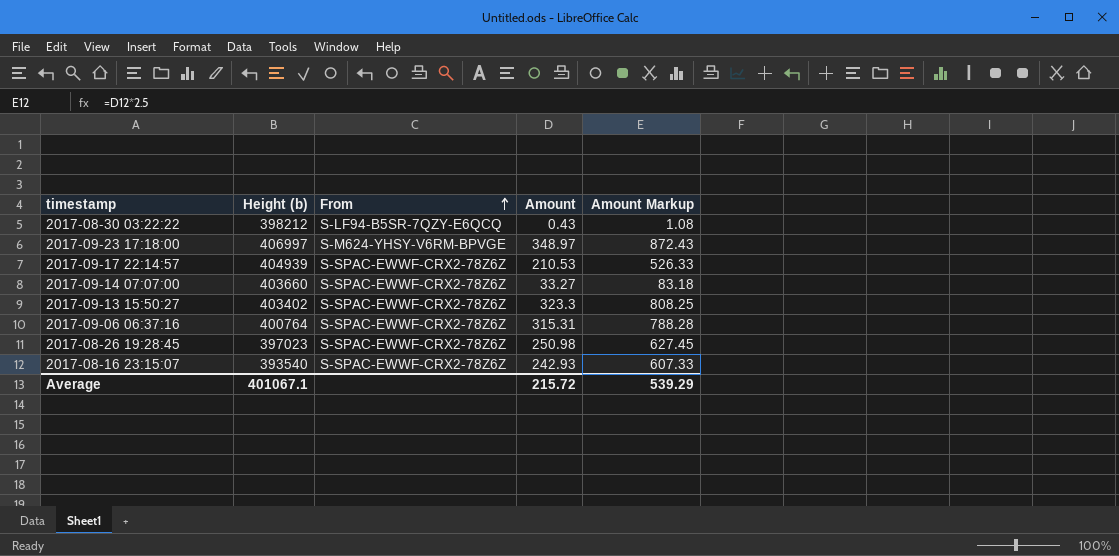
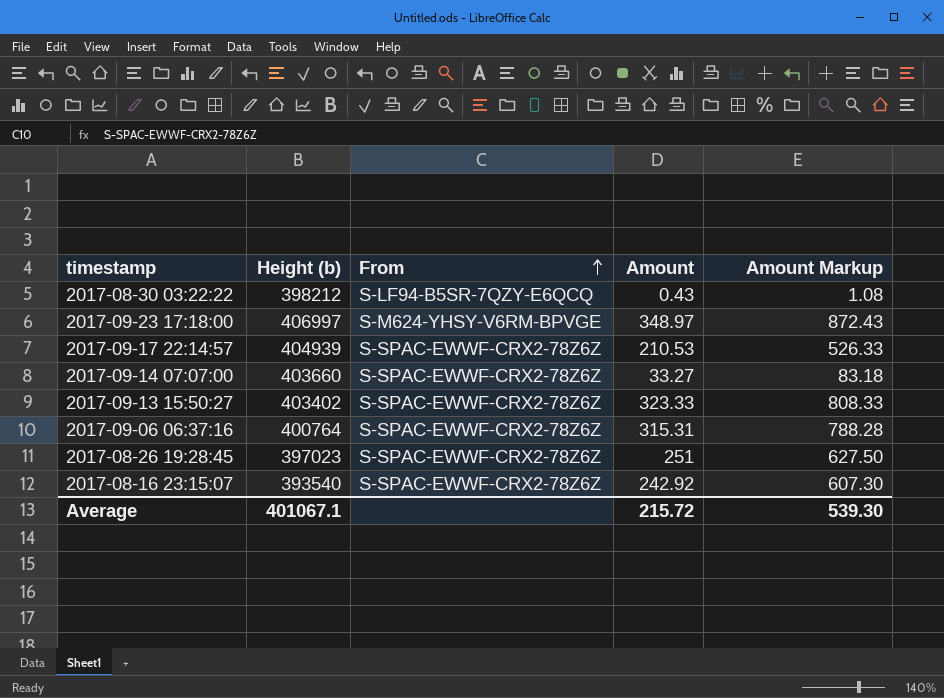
2017-09-13 15:50:27 | Amount: 323.3 -> 323.33
2017-09-13 15:50:27 | Amount Markup: 808.25 -> 808.33
2017-08-26 19:28:45 | Amount: 250.98 -> 251
2017-08-26 19:28:45 | Amount Markup: 627.45 -> 627.50
2017-08-16 23:15:07 | Amount: 242.93 -> 242.92
2017-08-16 23:15:07 | Amount Markup: 607.33 -> 607.30
Average | Amount Markup: 539.29 -> 539.30

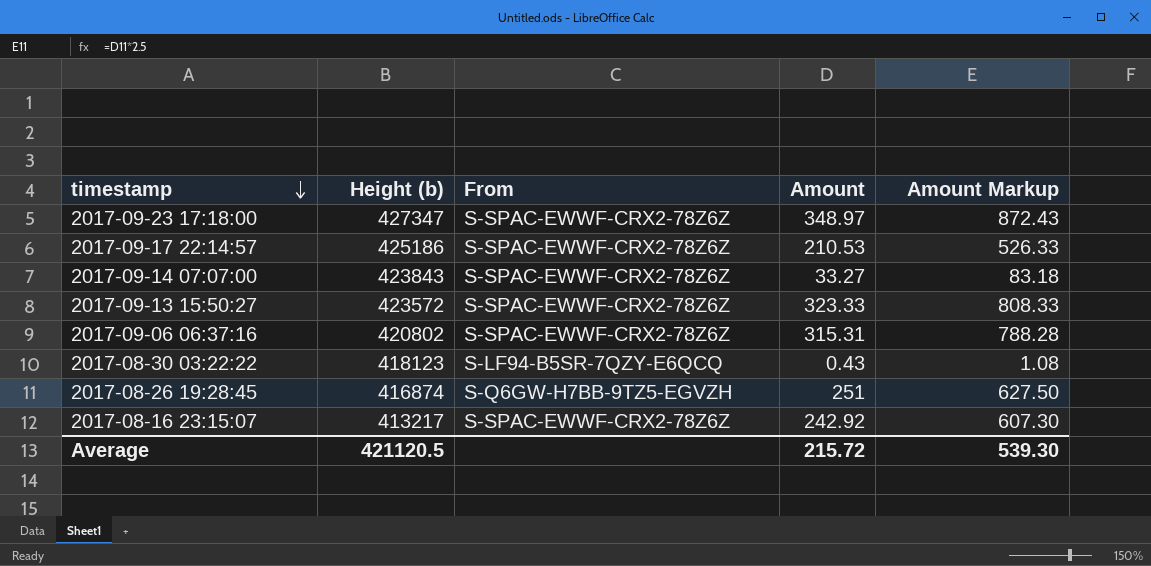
row order: From ascending -> timestamp descending
2017-09-23 17:18:00 | Height (b): 406997 -> 427347
2017-09-23 17:18:00 | From: S-M624-YHSY-V6RM-BPVGE -> S-SPAC-EWWF-CRX2-78Z6Z
2017-09-17 22:14:57 | Height (b): 404939 -> 425186
2017-09-14 07:07:00 | Height (b): 403660 -> 423843
2017-09-13 15:50:27 | Height (b): 403402 -> 423572
2017-09-06 06:37:16 | Height (b): 400764 -> 420802
2017-08-30 03:22:22 | Height (b): 398212 -> 418123
2017-08-26 19:28:45 | Height (b): 397023 -> 416874
2017-08-26 19:28:45 | From: S-SPAC-EWWF-CRX2-78Z6Z -> S-Q6GW-H7BB-9TZ5-EGVZH
2017-08-16 23:15:07 | Height (b): 393540 -> 413217
Average | Height (b): 401067.1 -> 421120.5

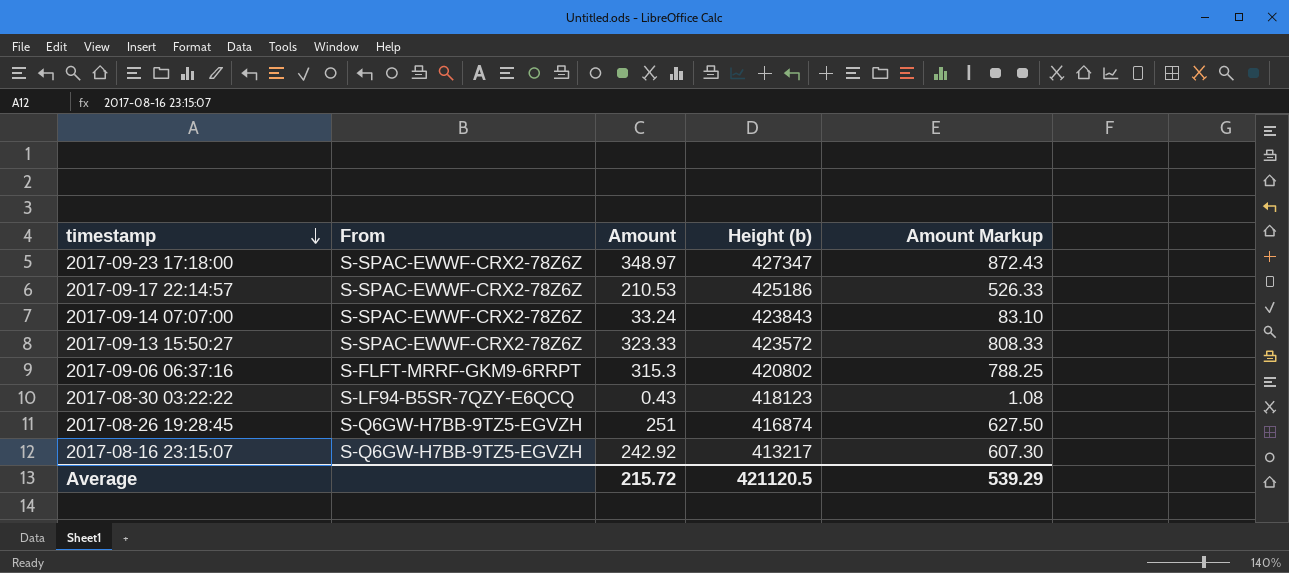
column Height (b) | position: 2 -> 4
2017-09-14 07:07:00 | Amount: 33.27 -> 33.24
2017-09-14 07:07:00 | Amount Markup: 83.18 -> 83.10
2017-09-06 06:37:16 | From: S-SPAC-EWWF-CRX2-78Z6Z -> S-FLFT-MRRF-GKM9-6RRPT
2017-09-06 06:37:16 | Amount: 315.31 -> 315.3
2017-09-06 06:37:16 | Amount Markup: 788.28 -> 788.25
2017-08-16 23:15:07 | From: S-SPAC-EWWF-CRX2-78Z6Z -> S-Q6GW-H7BB-9TZ5-EGVZH
Average | Amount Markup: 539.30 -> 539.29

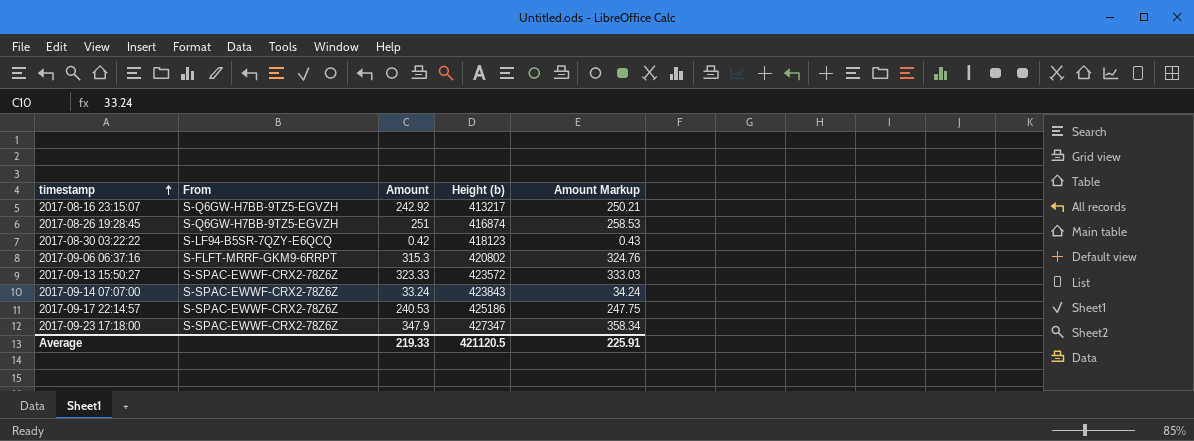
row order: timestamp descending -> timestamp ascending
column Amount Markup | formula: [Amount] * 2.5 -> [Amount] * 1.03
2017-08-30 03:22:22 | Amount: 0.43 -> 0.42
2017-09-17 22:14:57 | Amount: 210.53 -> 240.53
2017-09-23 17:18:00 | Amount: 348.97 -> 347.9
Average | Amount: 215.72 -> 219.33
Average | Amount Markup: 539.29 -> 225.91

